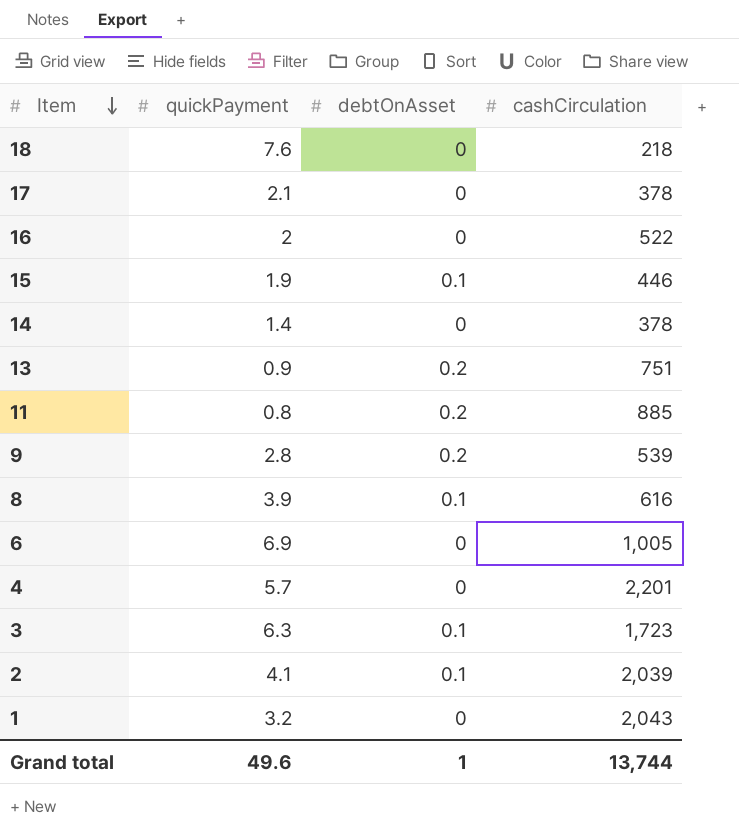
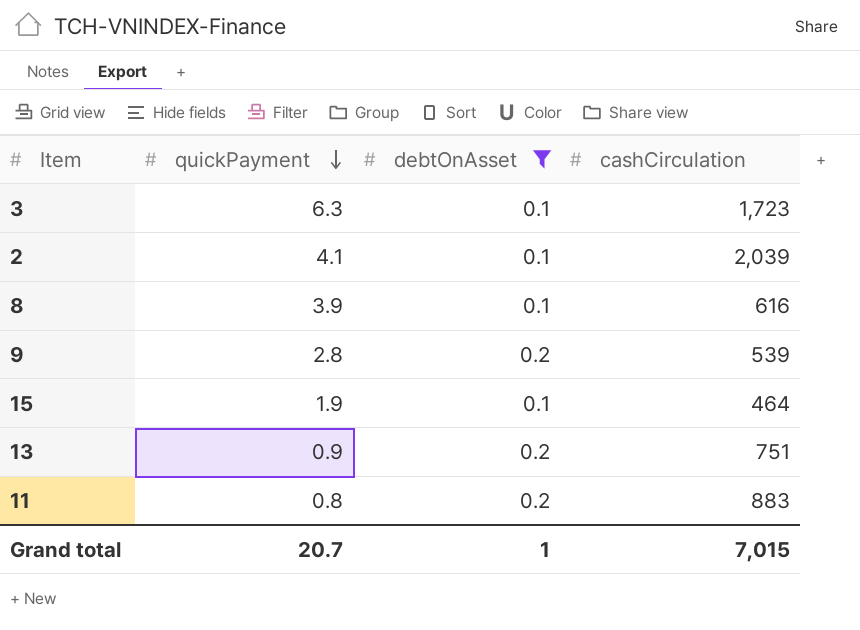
filter: none -> debtOnAsset != 0
row order: Item descending -> quickPayment descending
15 | cashCirculation: 446 -> 464
11 | cashCirculation: 885 -> 883
Grand total | quickPayment: 49.6 -> 20.7
Grand total | cashCirculation: 13,744 -> 7,015

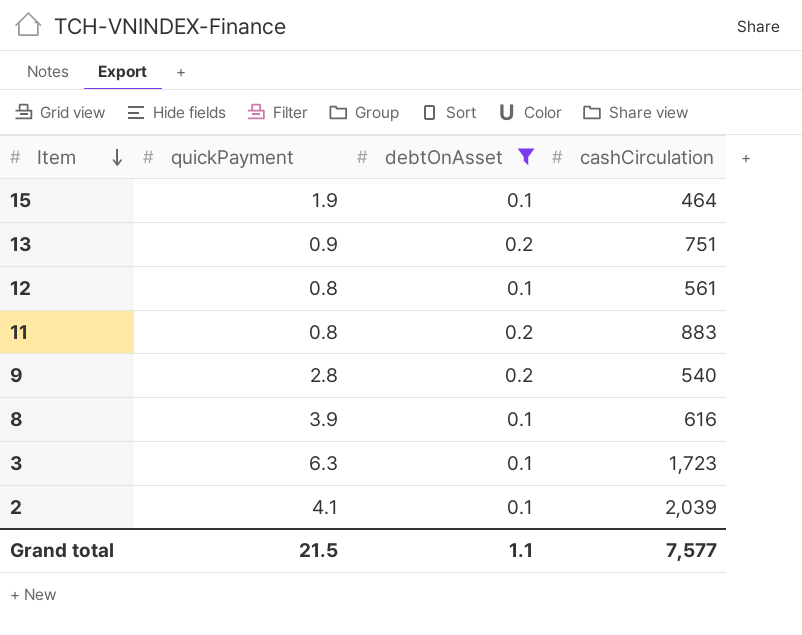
row order: quickPayment descending -> Item descending
row 12: none -> 0.8 | 0.1 | 561
9 | cashCirculation: 539 -> 540
Grand total | quickPayment: 20.7 -> 21.5
Grand total | debtOnAsset: 1 -> 1.1
Grand total | cashCirculation: 7,015 -> 7,577

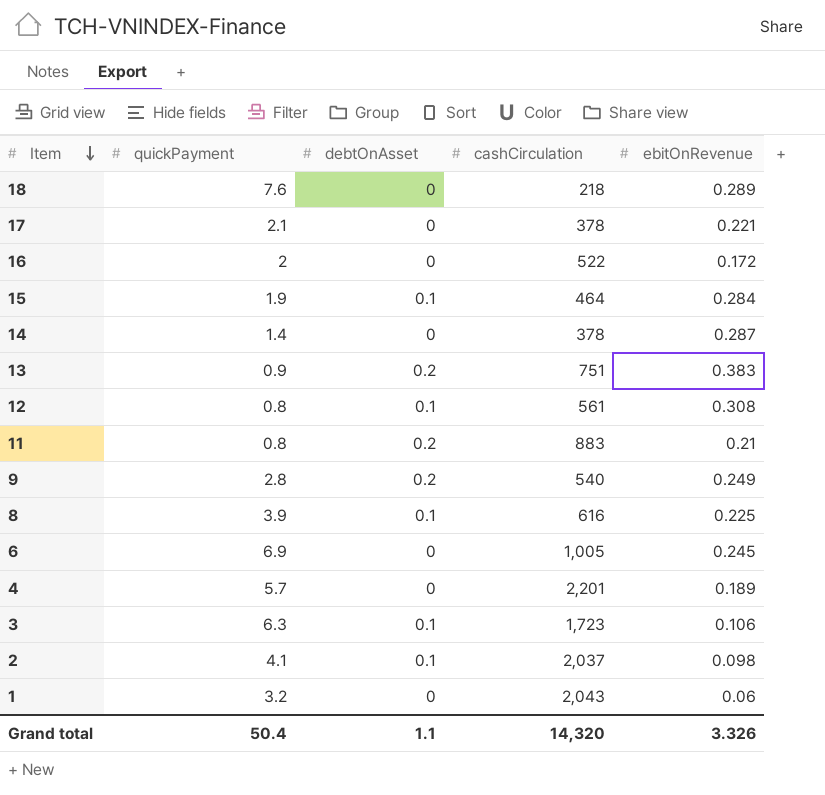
filter: debtOnAsset != 0 -> none
column ebitOnRevenue | position: none -> 5
2 | cashCirculation: 2,039 -> 2,037
Grand total | quickPayment: 21.5 -> 50.4
Grand total | cashCirculation: 7,577 -> 14,320

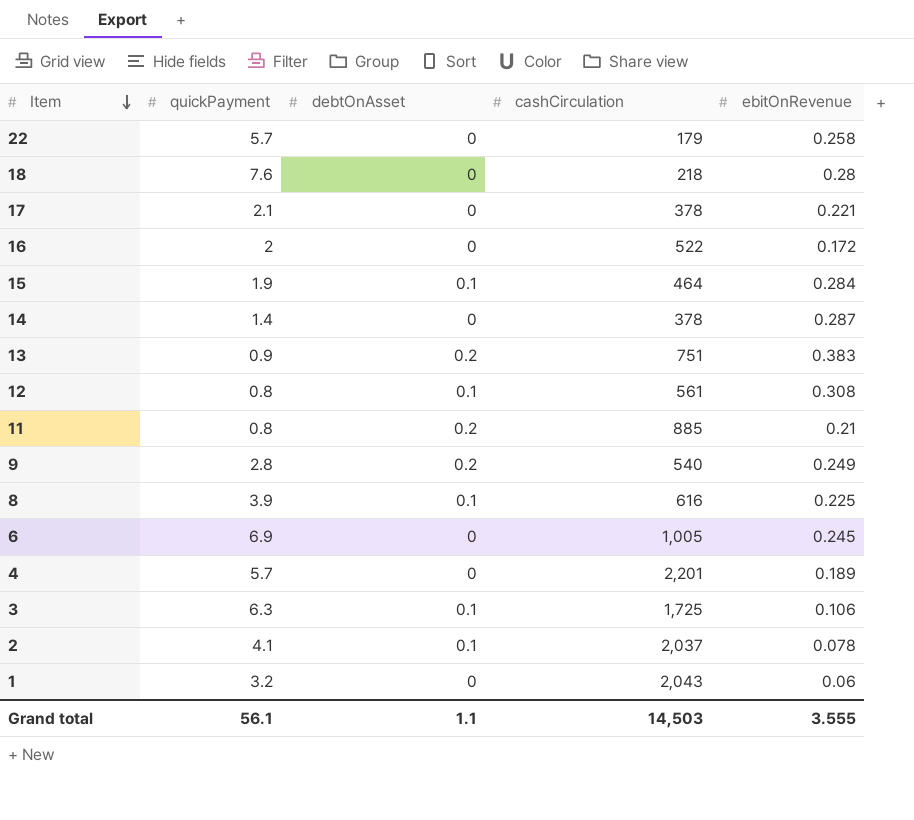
row 22: none -> 5.7 | 0 | 179 | 0.258
18 | ebitOnRevenue: 0.289 -> 0.28
11 | cashCirculation: 883 -> 885
3 | cashCirculation: 1,723 -> 1,725
2 | ebitOnRevenue: 0.098 -> 0.078
Grand total | quickPayment: 50.4 -> 56.1
Grand total | cashCirculation: 14,320 -> 14,503
Grand total | ebitOnRevenue: 3.326 -> 3.555

